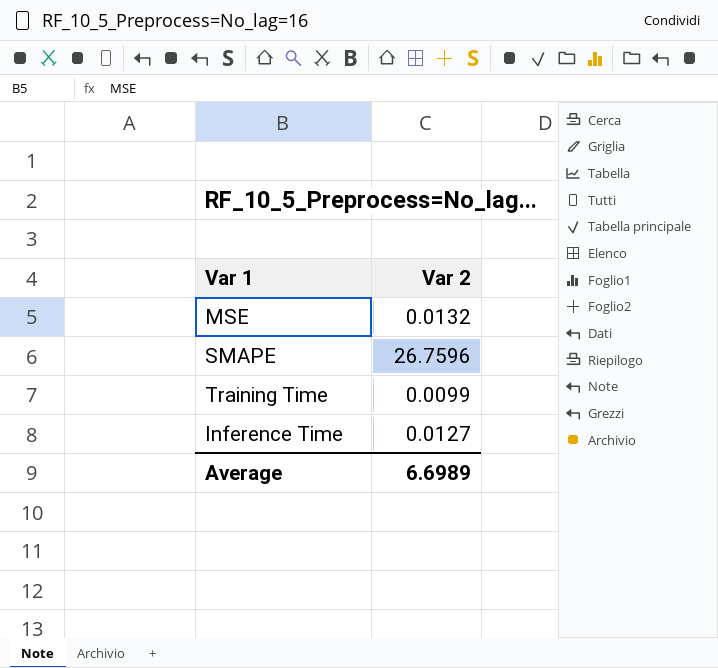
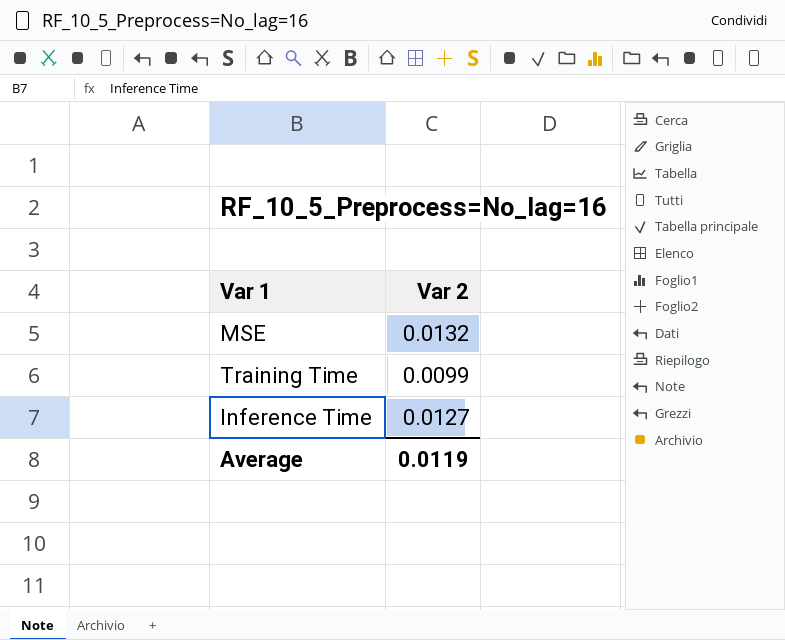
row SMAPE: 26.7596 -> none
Average | Var 2: 6.6989 -> 0.0119

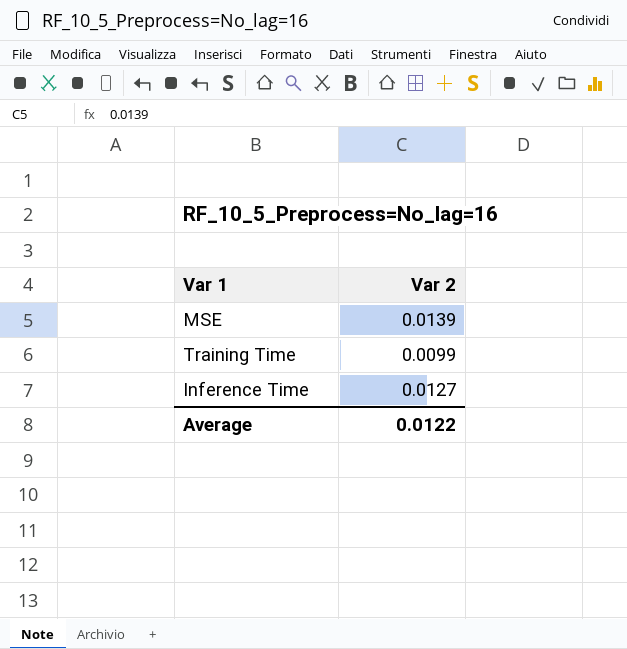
MSE | Var 2: 0.0132 -> 0.0139
Average | Var 2: 0.0119 -> 0.0122

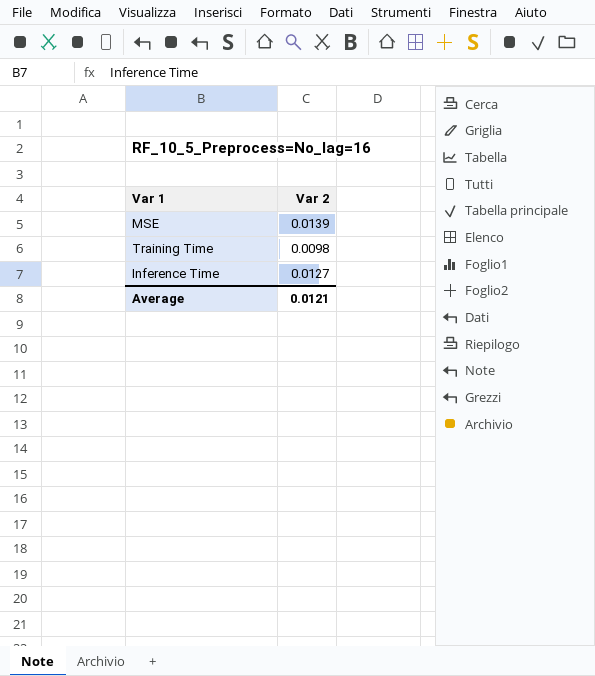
Training Time | Var 2: 0.0099 -> 0.0098
Average | Var 2: 0.0122 -> 0.0121

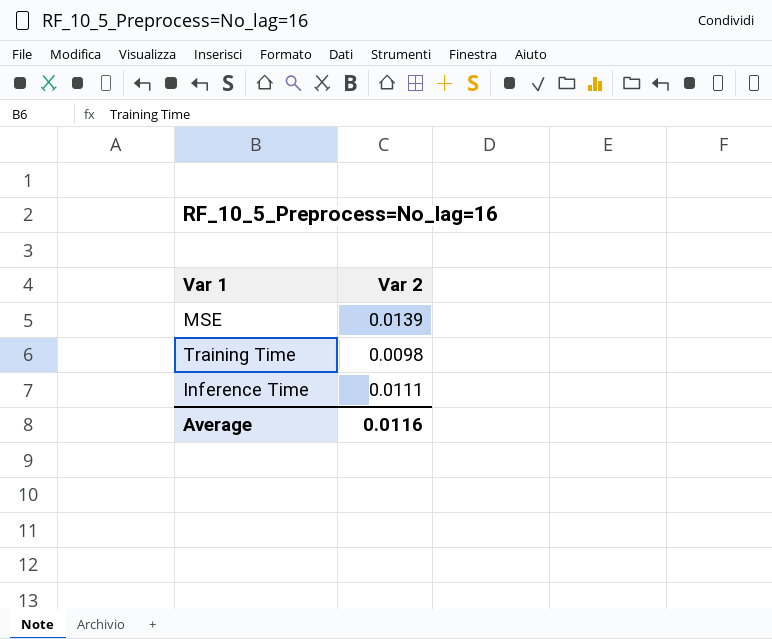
Inference Time | Var 2: 0.0127 -> 0.0111
Average | Var 2: 0.0121 -> 0.0116

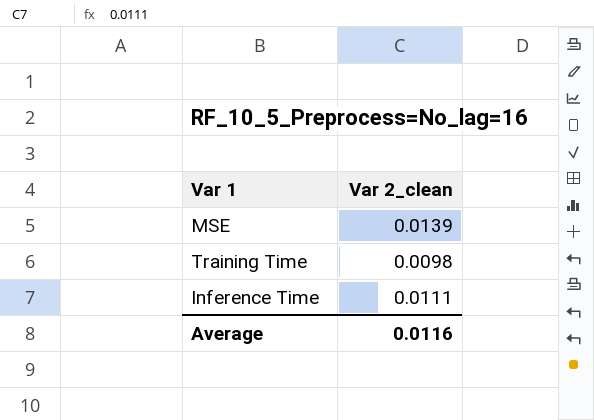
column name: Var 2 -> Var 2_clean

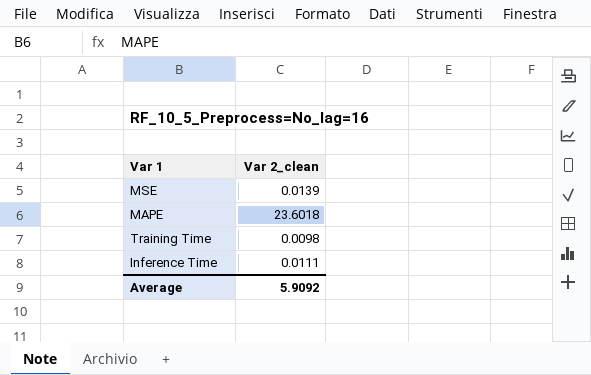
row MAPE: none -> 23.6018
Average | Var 2_clean: 0.0116 -> 5.9092

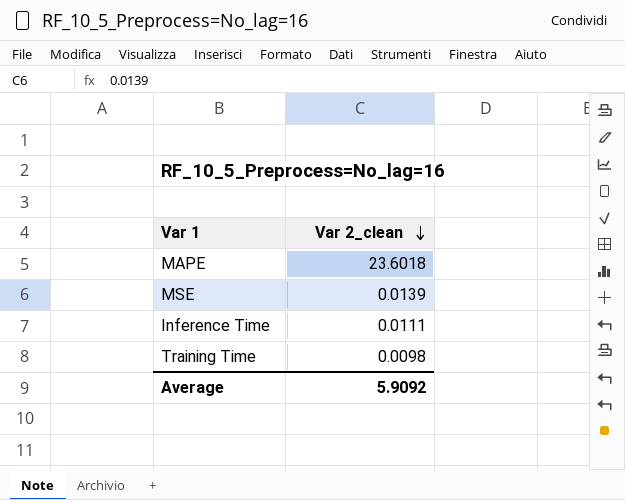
row order: none -> Var 2_clean descending

